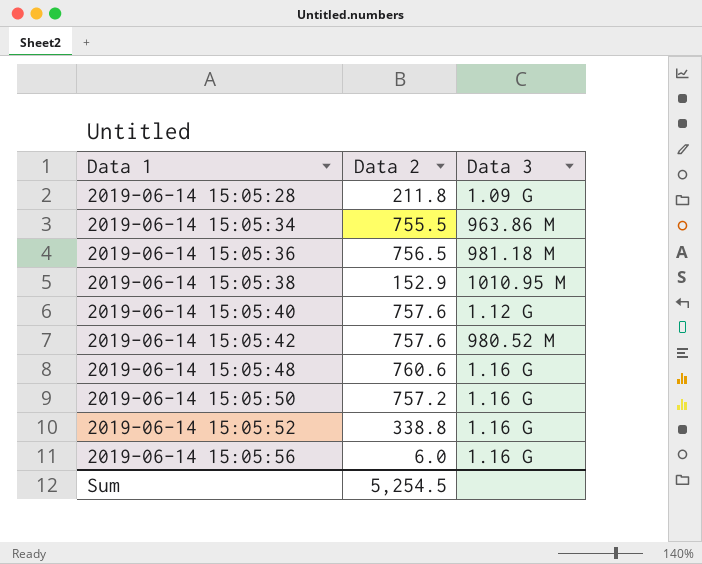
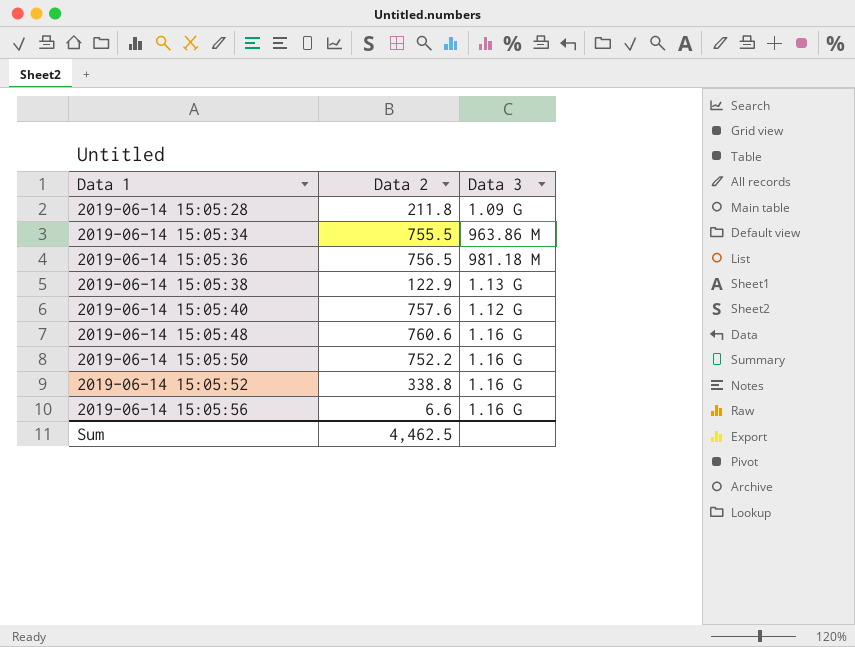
row 2019-06-14 15:05:42: 757.6 | 980.52 M -> none
2019-06-14 15:05:38 | Data 2: 152.9 -> 122.9
2019-06-14 15:05:38 | Data 3: 1010.95 M -> 1.13 G
2019-06-14 15:05:50 | Data 2: 757.2 -> 752.2
2019-06-14 15:05:56 | Data 2: 6.0 -> 6.6
Sum | Data 2: 5,254.5 -> 4,462.5

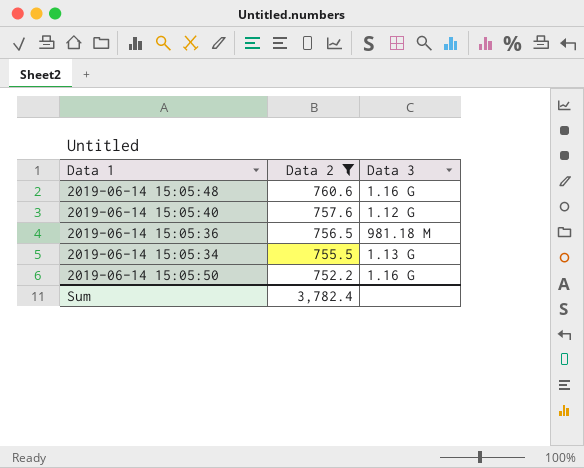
filter: none -> Data 2 >= 752.2
row order: Data 1 ascending -> Data 2 descending
2019-06-14 15:05:34 | Data 3: 963.86 M -> 1.13 G
Sum | Data 2: 4,462.5 -> 3,782.4

